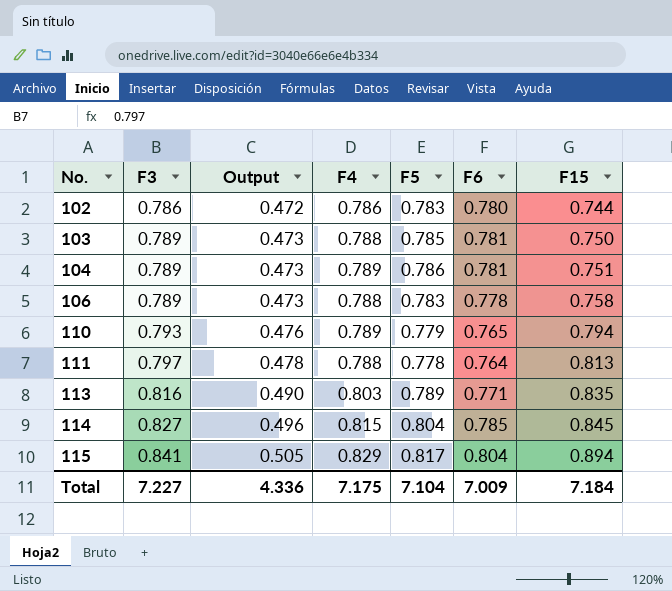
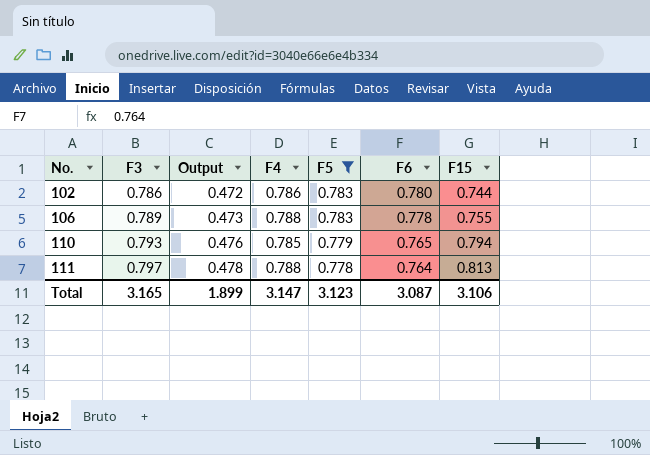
filter: none -> F5 <= 0.783
106 | F15: 0.758 -> 0.755
110 | F4: 0.789 -> 0.785
Total | F3: 7.227 -> 3.165
Total | Output: 4.336 -> 1.899
Total | F4: 7.175 -> 3.147
Total | F5: 7.104 -> 3.123
Total | F6: 7.009 -> 3.087
Total | F15: 7.184 -> 3.106

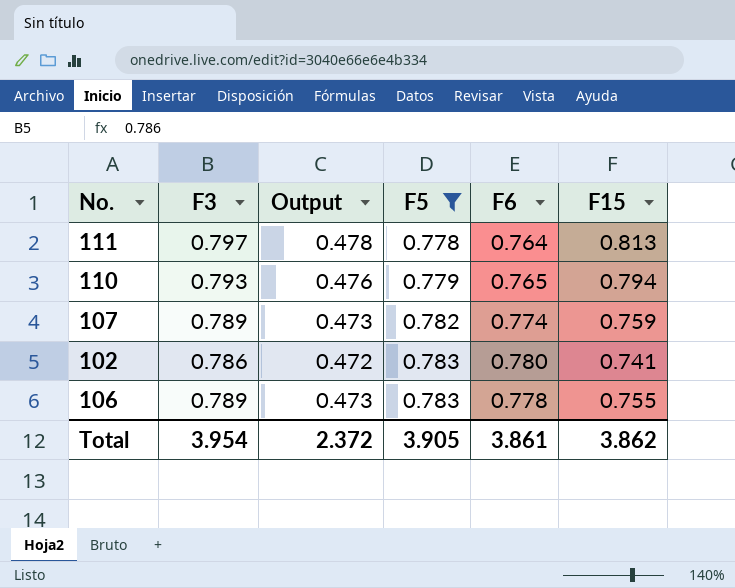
row order: No. ascending -> F5 ascending
column F4 | position: 4 -> none
row 107: none -> 0.789 | 0.473 | 0.782 | 0.774 | 0.759
102 | F15: 0.744 -> 0.741
Total | F3: 3.165 -> 3.954
Total | Output: 1.899 -> 2.372
Total | F5: 3.123 -> 3.905
Total | F6: 3.087 -> 3.861
Total | F15: 3.106 -> 3.862

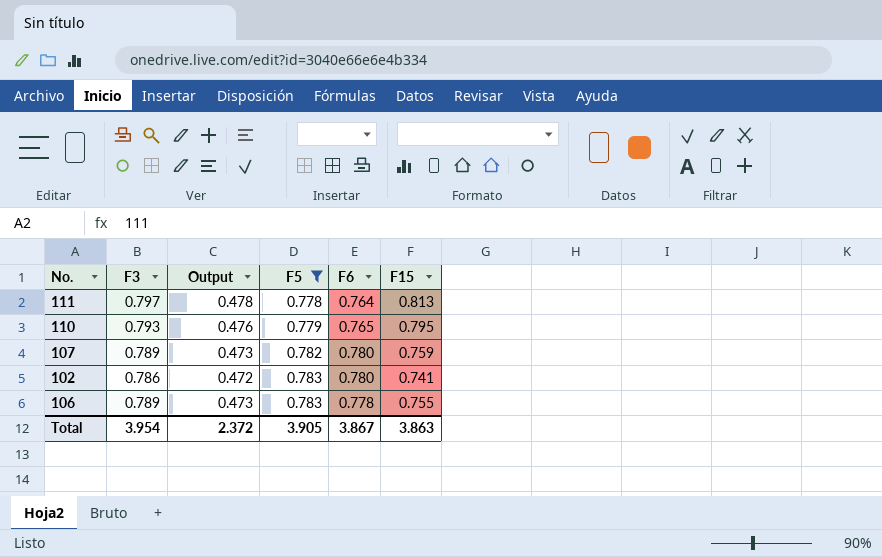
110 | F15: 0.794 -> 0.795
107 | F6: 0.774 -> 0.780
Total | F6: 3.861 -> 3.867
Total | F15: 3.862 -> 3.863

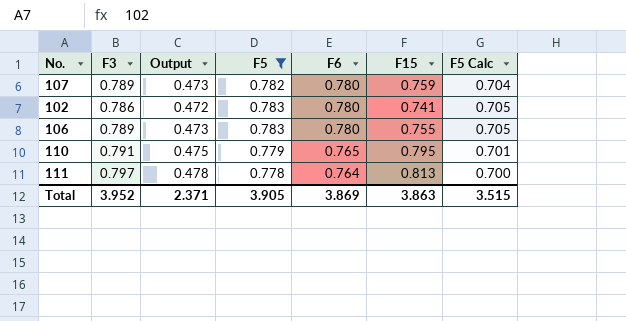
row order: F5 ascending -> F6 descending
column F5 Calc | formula: none -> [F5] * 0.9
106 | F6: 0.778 -> 0.780
110 | F3: 0.793 -> 0.791
110 | Output: 0.476 -> 0.475
Total | F3: 3.954 -> 3.952
Total | Output: 2.372 -> 2.371
Total | F6: 3.867 -> 3.869

